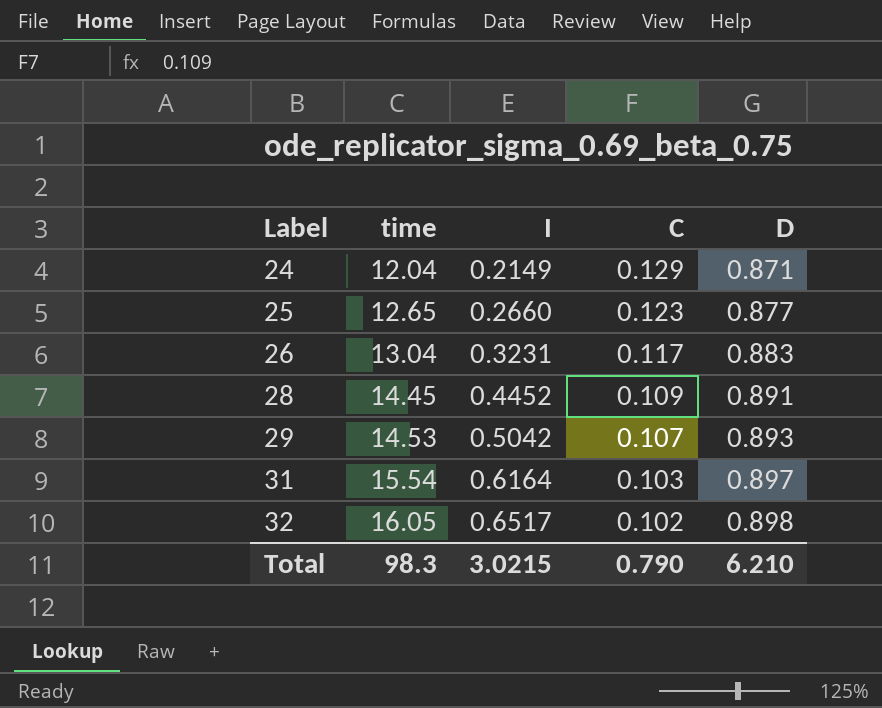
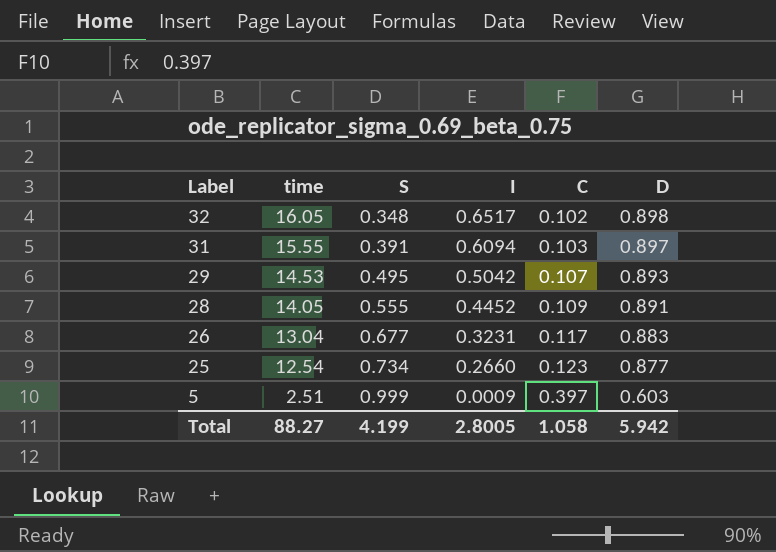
row order: Label ascending -> Label descending
column S | position: none -> 3
row 24: 12.04 | 0.2149 | 0.129 | 0.871 -> none
31 | time: 15.54 -> 15.55
31 | I: 0.6164 -> 0.6094
28 | time: 14.45 -> 14.05
25 | time: 12.65 -> 12.54
row 5: none -> 2.51 | 0.999 | 0.0009 | 0.397 | 0.603
Total | time: 98.3 -> 88.27
Total | I: 3.0215 -> 2.8005
Total | C: 0.790 -> 1.058
Total | D: 6.210 -> 5.942

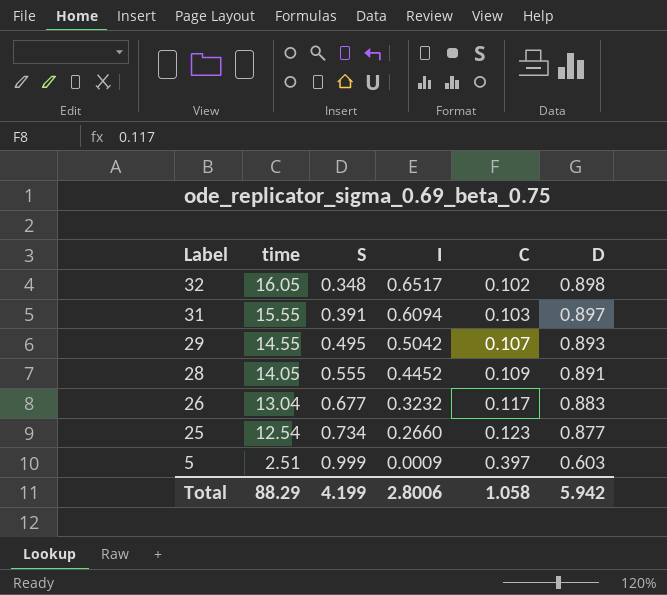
29 | time: 14.53 -> 14.55
26 | I: 0.3231 -> 0.3232
Total | time: 88.27 -> 88.29
Total | I: 2.8005 -> 2.8006

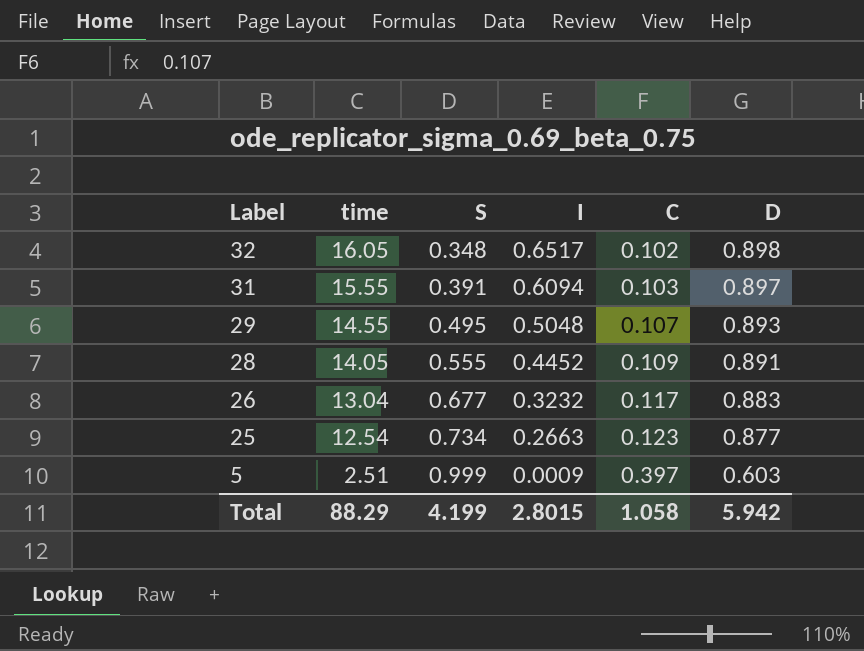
29 | I: 0.5042 -> 0.5048
25 | I: 0.2660 -> 0.2663
Total | I: 2.8006 -> 2.8015

